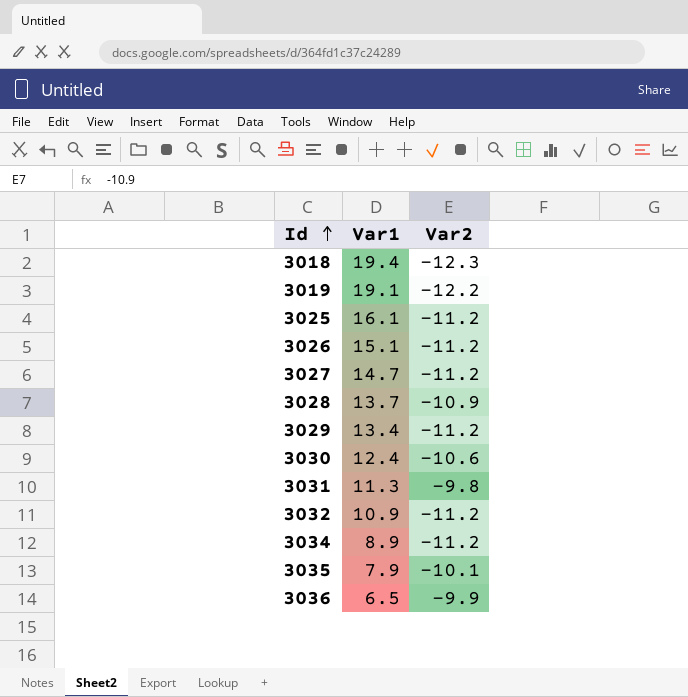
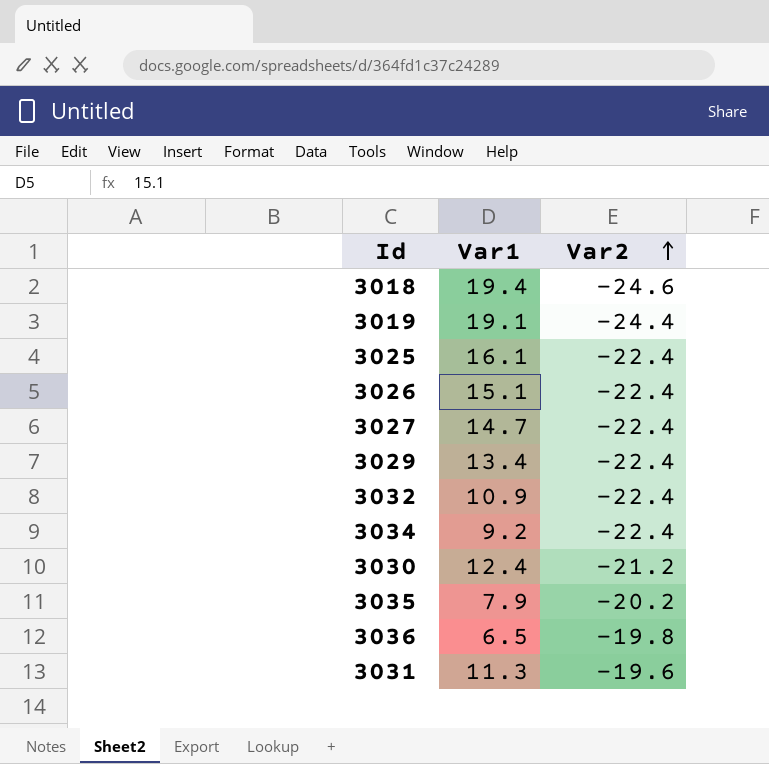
row order: Id ascending -> Var2 ascending
row 3028: 13.7 | -10.9 -> none
3018 | Var2: -12.3 -> -24.6
3019 | Var2: -12.2 -> -24.4
3025 | Var2: -11.2 -> -22.4
3026 | Var2: -11.2 -> -22.4
3027 | Var2: -11.2 -> -22.4
3029 | Var2: -11.2 -> -22.4
3032 | Var2: -11.2 -> -22.4
3034 | Var1: 8.9 -> 9.2
3034 | Var2: -11.2 -> -22.4
3030 | Var2: -10.6 -> -21.2
3035 | Var2: -10.1 -> -20.2
3036 | Var2: -9.9 -> -19.8
3031 | Var2: -9.8 -> -19.6

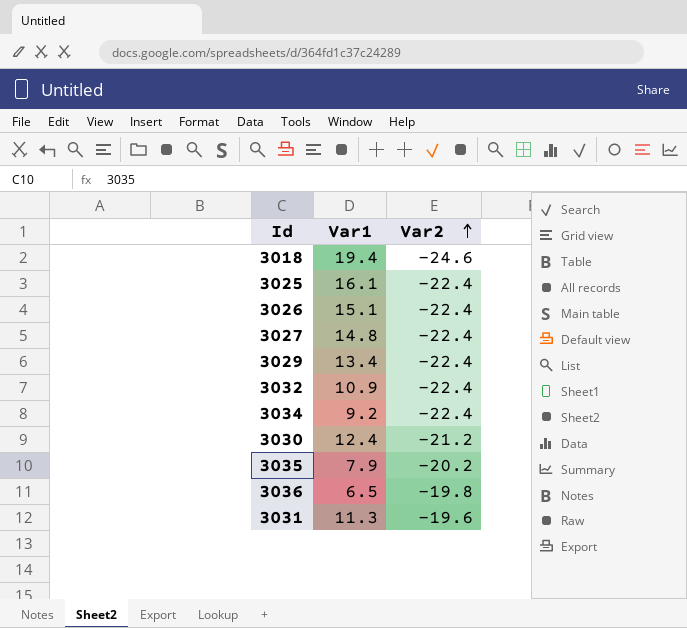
row 3019: 19.1 | -24.4 -> none
3027 | Var1: 14.7 -> 14.8

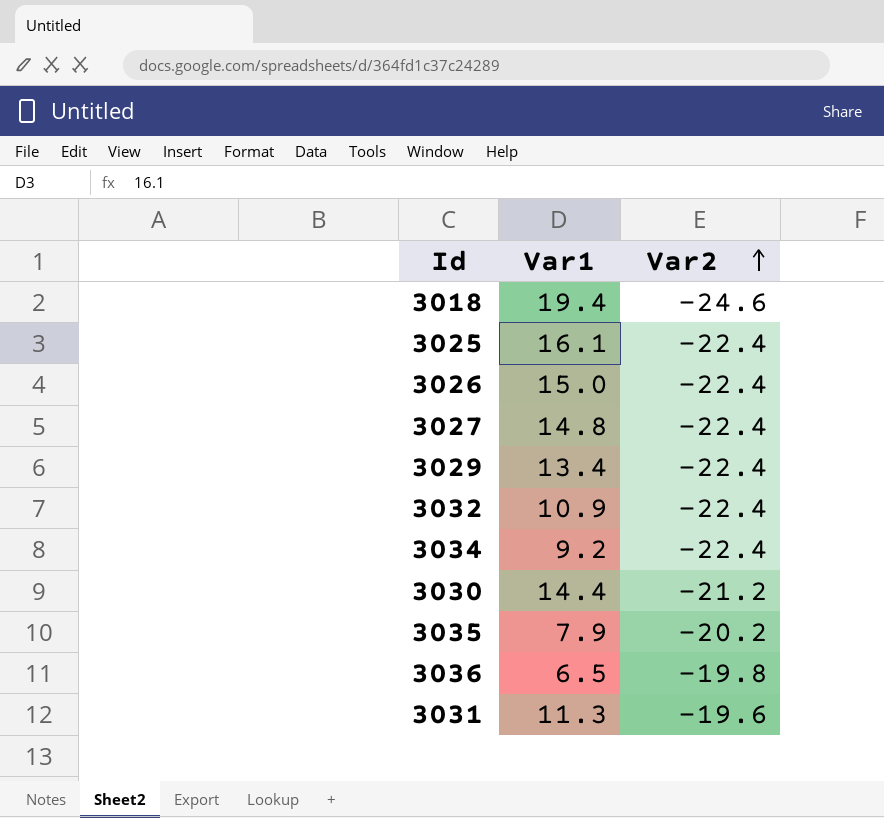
3026 | Var1: 15.1 -> 15.0
3030 | Var1: 12.4 -> 14.4

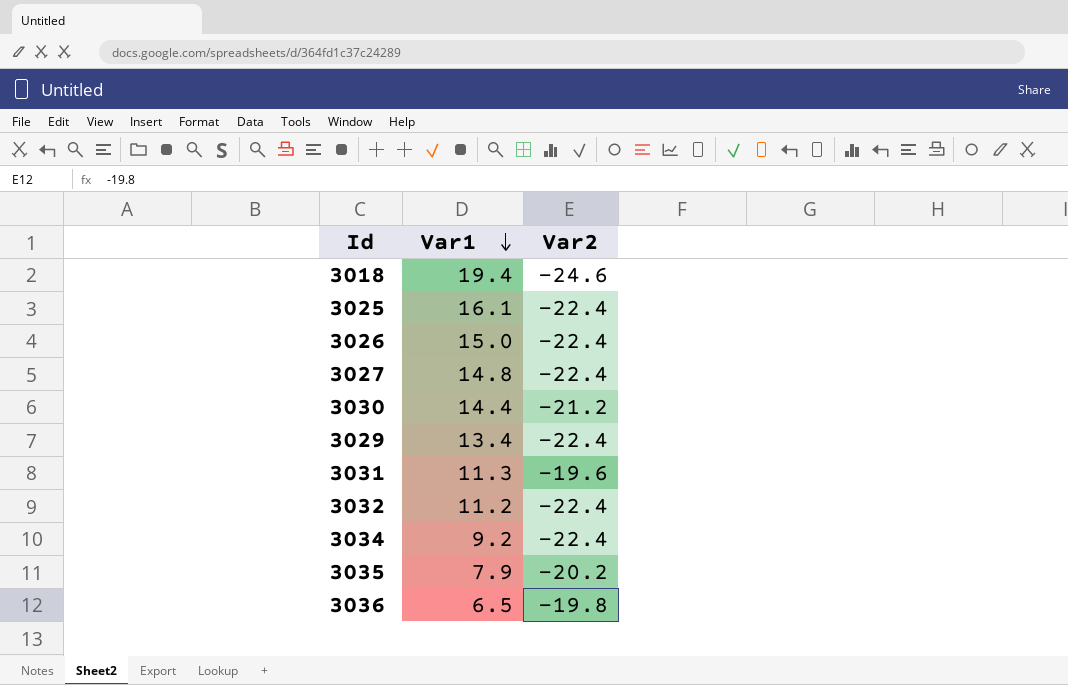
row order: Var2 ascending -> Var1 descending
3032 | Var1: 10.9 -> 11.2

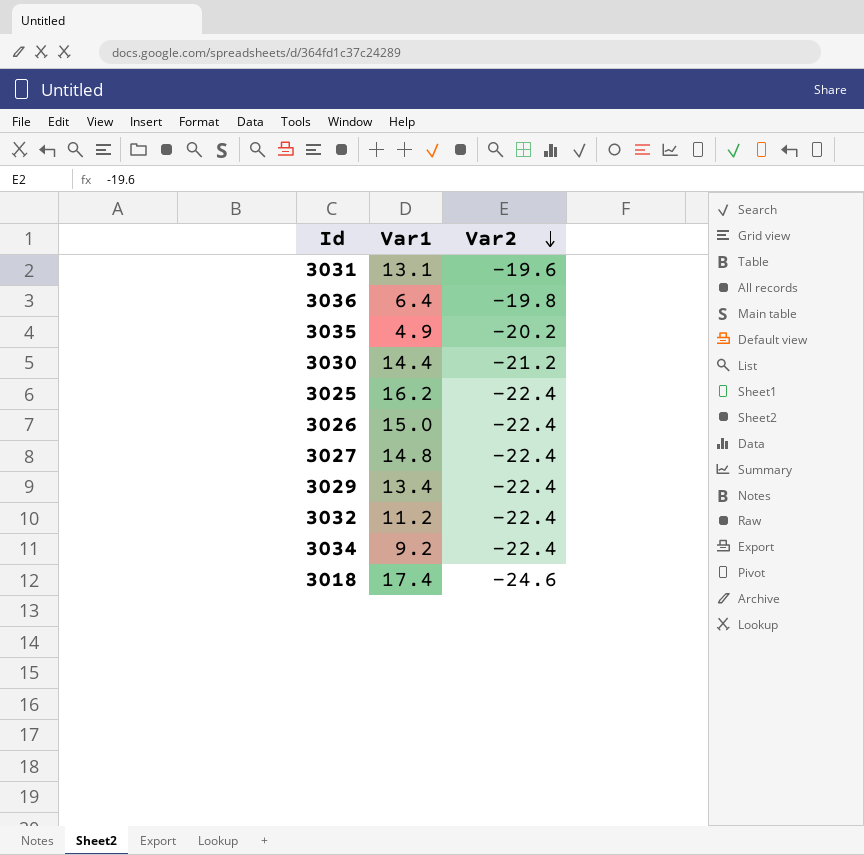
row order: Var1 descending -> Var2 descending
3031 | Var1: 11.3 -> 13.1
3036 | Var1: 6.5 -> 6.4
3035 | Var1: 7.9 -> 4.9
3025 | Var1: 16.1 -> 16.2
3018 | Var1: 19.4 -> 17.4

